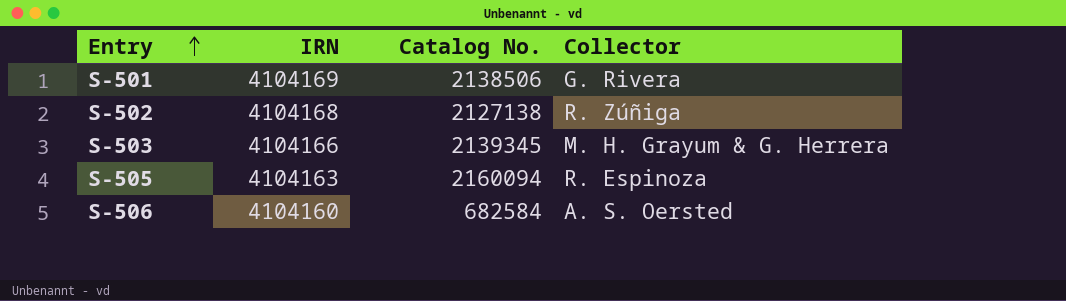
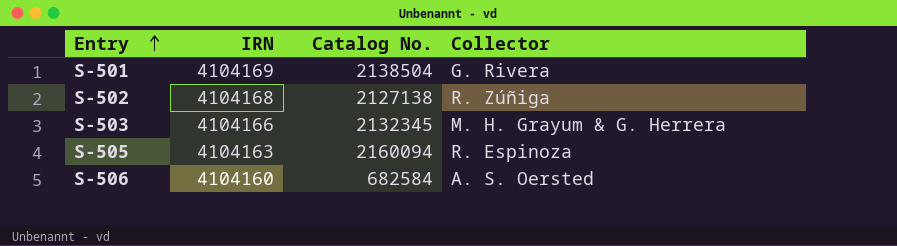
S-501 | Catalog No.: 2138506 -> 2138504
S-503 | Catalog No.: 2139345 -> 2132345

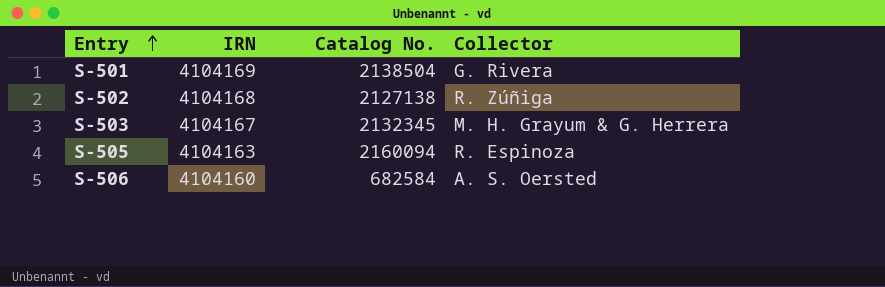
S-503 | IRN: 4104166 -> 4104167

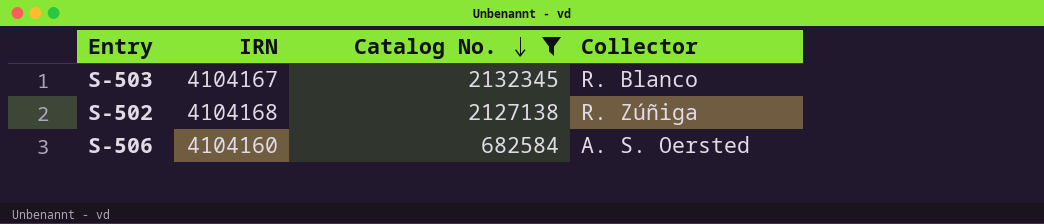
filter: none -> Catalog No. <= 2132345
row order: Entry ascending -> Catalog No. descending
S-503 | Collector: M. H. Grayum & G. Herrera -> R. Blanco

